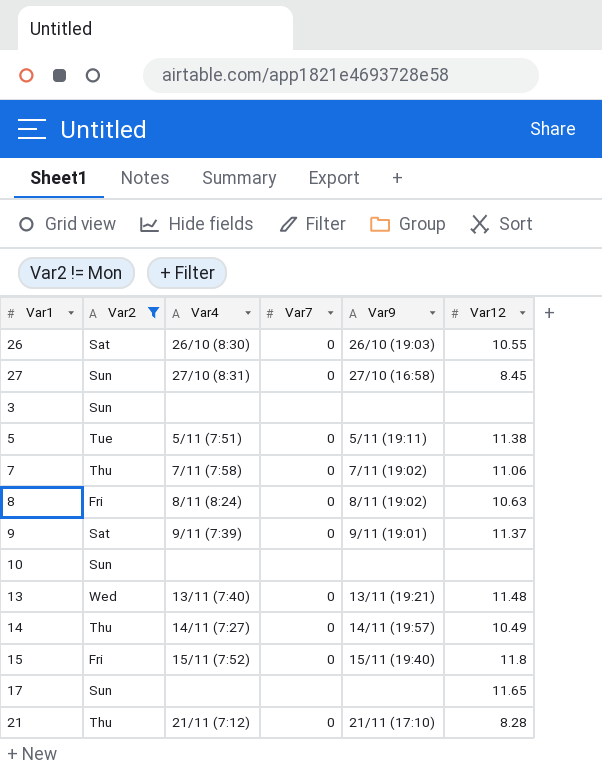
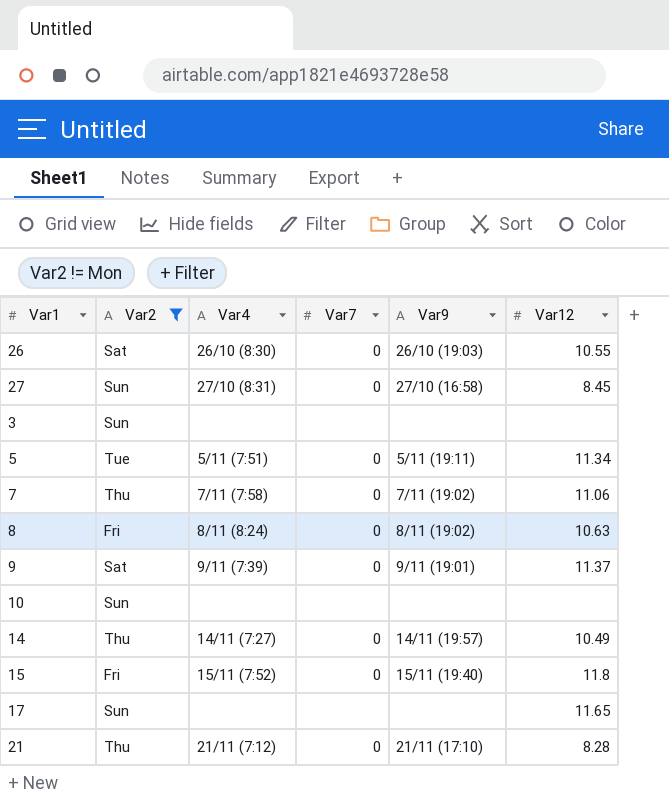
row 13: Wed | 13/11 (7:40) | 0 | 13/11 (19:21) | 11.48 -> none
5 | Var12: 11.38 -> 11.34

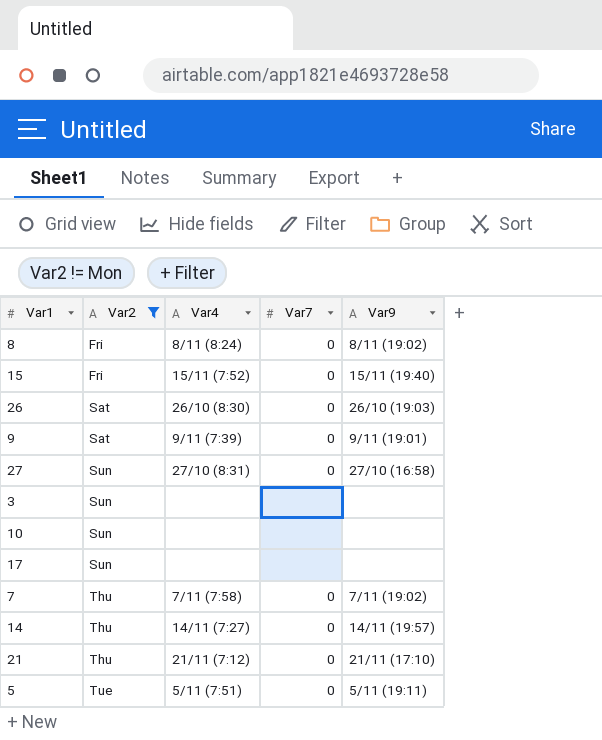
row order: none -> Var2 ascending
column Var12 | position: 6 -> none

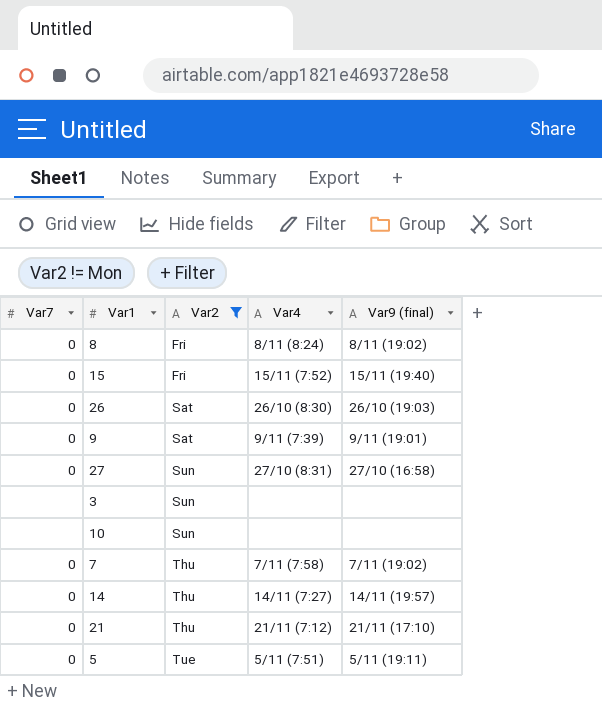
column Var7 | position: 4 -> 1
column name: Var9 -> Var9 (final)
row 17: Sun | none | none | none -> none

